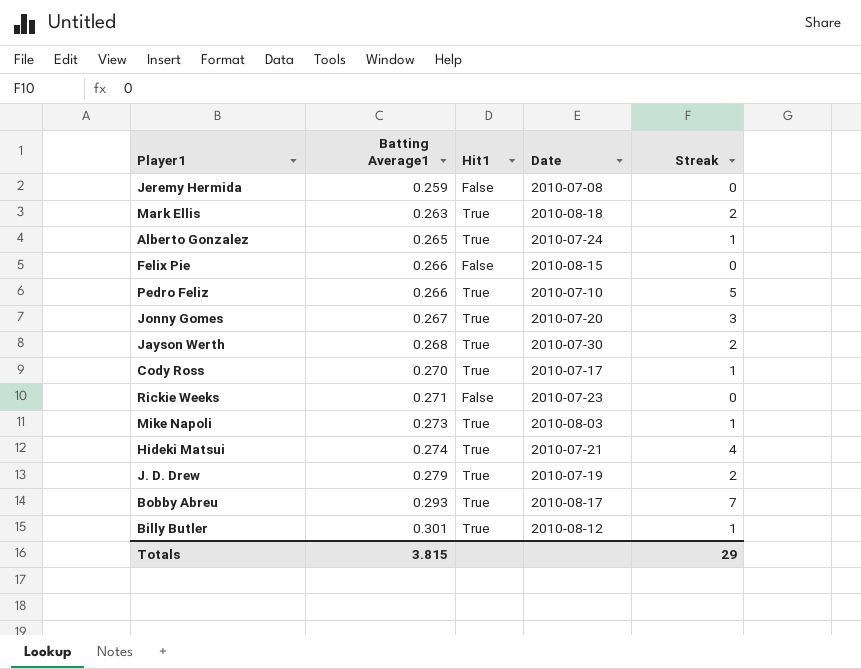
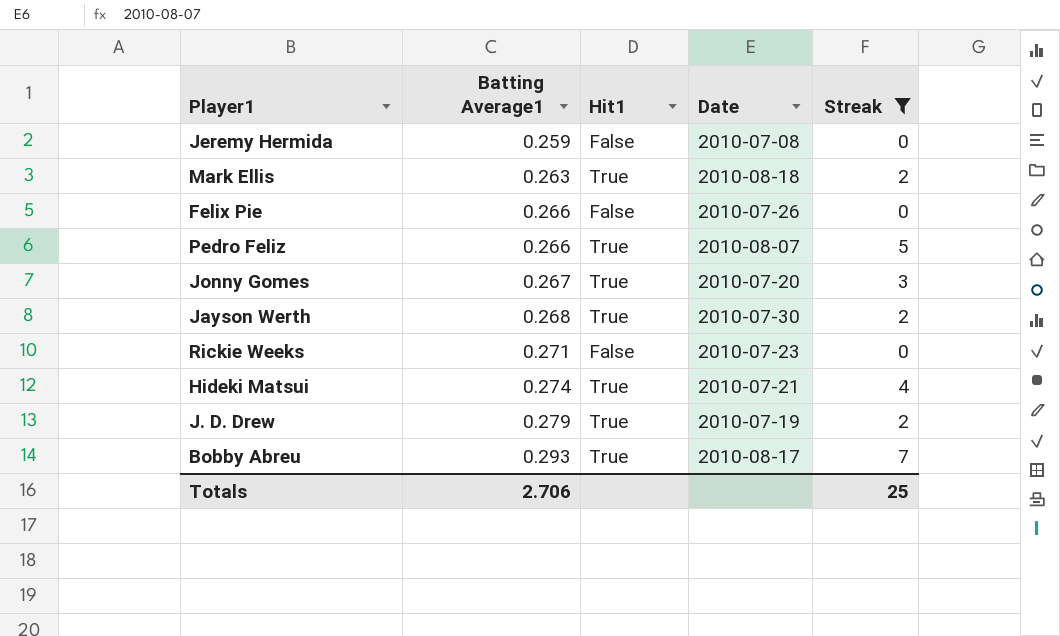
filter: none -> Streak != 1
Felix Pie | Date: 2010-08-15 -> 2010-07-26
Pedro Feliz | Date: 2010-07-10 -> 2010-08-07
Totals | Batting Average1: 3.815 -> 2.706
Totals | Streak: 29 -> 25

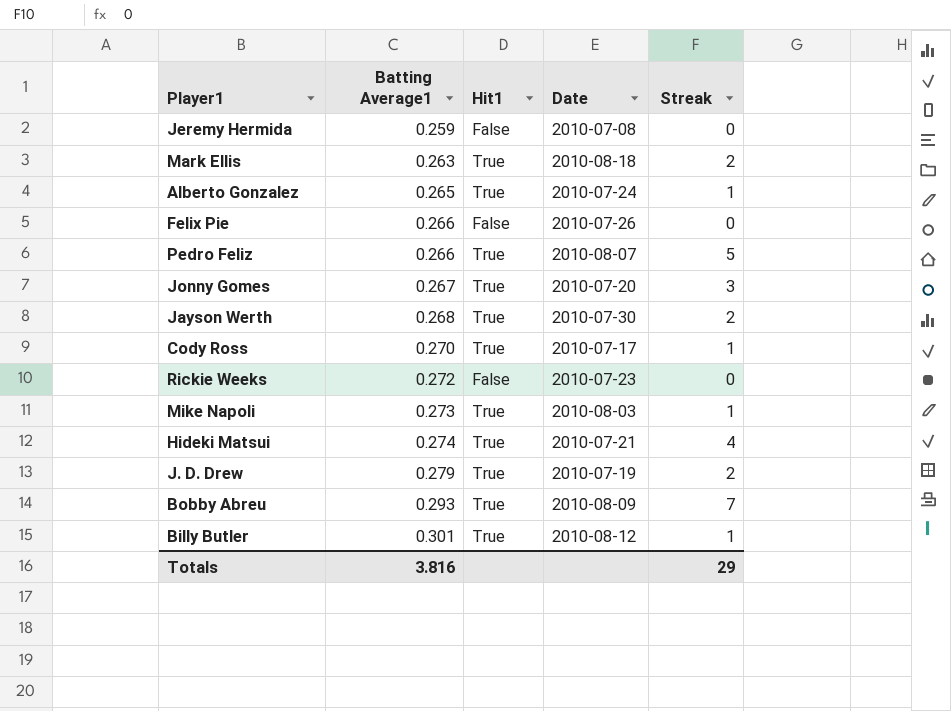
filter: Streak != 1 -> none
Rickie Weeks | Batting Average1: 0.271 -> 0.272
Bobby Abreu | Date: 2010-08-17 -> 2010-08-09
Totals | Batting Average1: 2.706 -> 3.816
Totals | Streak: 25 -> 29

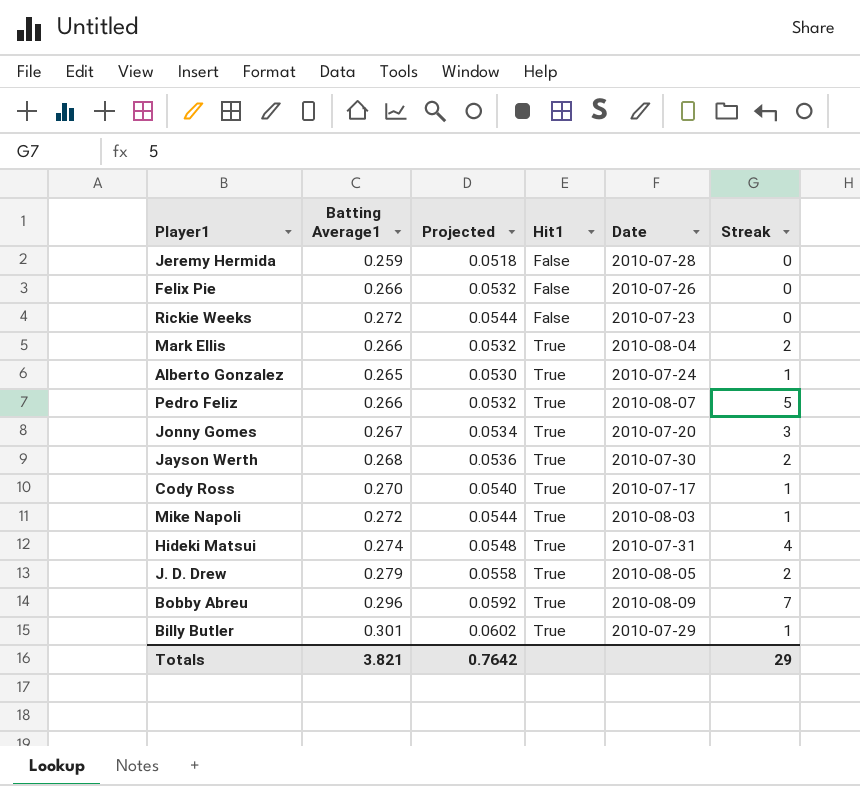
row order: Batting Average1 ascending -> Hit1 ascending
column Projected | formula: none -> [Batting Average1] * 0.2
Jeremy Hermida | Date: 2010-07-08 -> 2010-07-28
Mark Ellis | Batting Average1: 0.263 -> 0.266
Mark Ellis | Date: 2010-08-18 -> 2010-08-04
Mike Napoli | Batting Average1: 0.273 -> 0.272
Hideki Matsui | Date: 2010-07-21 -> 2010-07-31
J. D. Drew | Date: 2010-07-19 -> 2010-08-05
Bobby Abreu | Batting Average1: 0.293 -> 0.296
Billy Butler | Date: 2010-08-12 -> 2010-07-29
Totals | Batting Average1: 3.816 -> 3.821

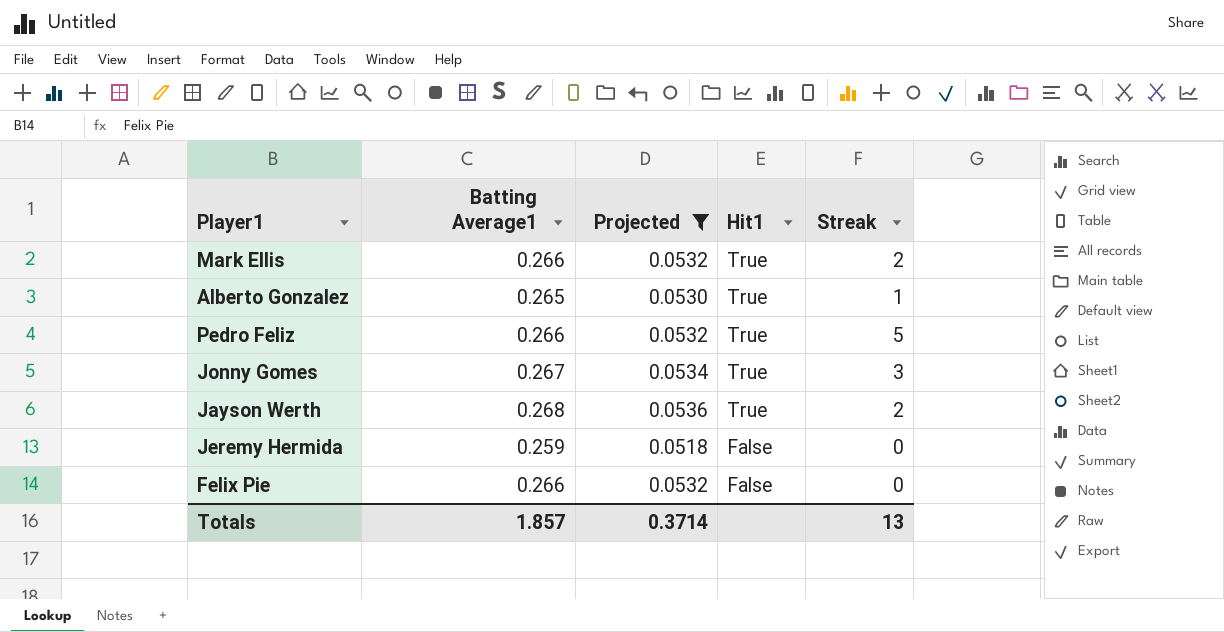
filter: none -> Projected <= 0.0536
row order: Hit1 ascending -> Hit1 descending
column Date | position: 5 -> none
Totals | Batting Average1: 3.821 -> 1.857
Totals | Projected: 0.7642 -> 0.3714
Totals | Streak: 29 -> 13

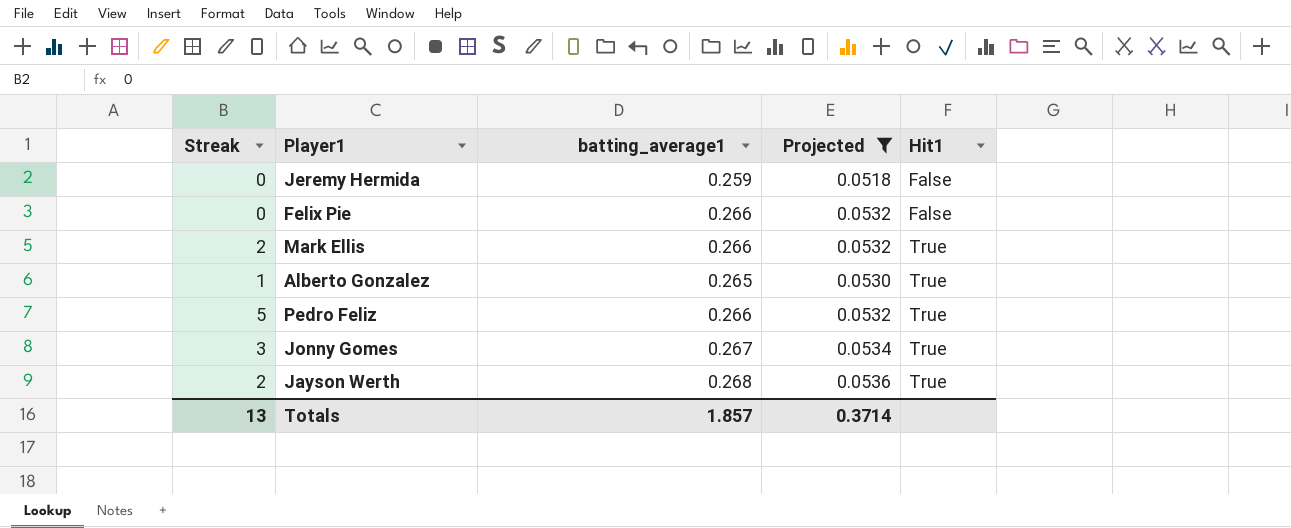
row order: Hit1 descending -> Hit1 ascending
column Streak | position: 5 -> 1
column name: Batting Average1 -> batting_average1

